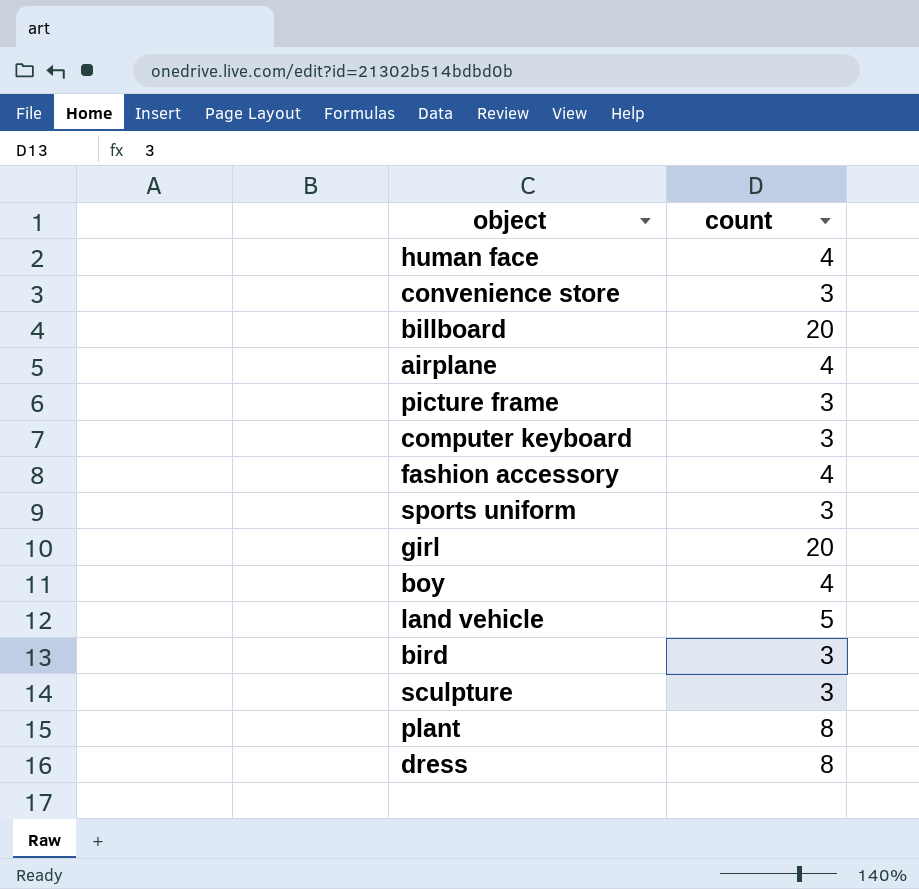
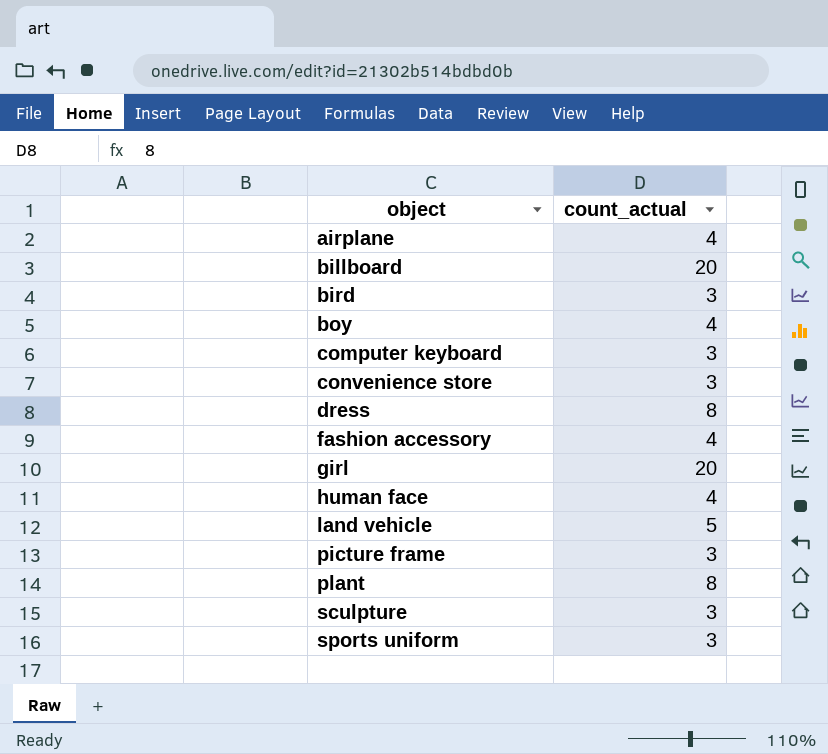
row order: none -> object ascending
column name: count -> count_actual

